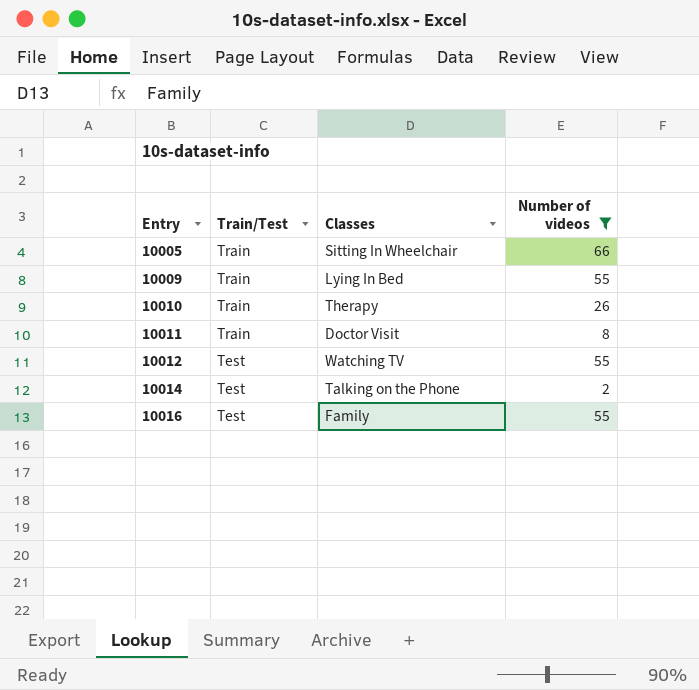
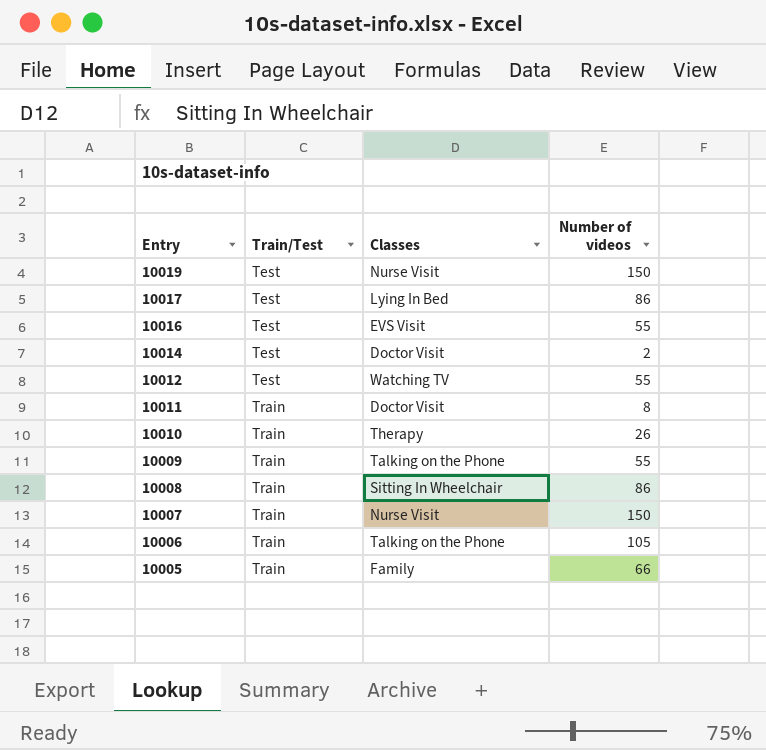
filter: Number of videos <= 66 -> none
row order: Entry ascending -> Entry descending
10016 | Classes: Family -> EVS Visit
10014 | Classes: Talking on the Phone -> Doctor Visit
10009 | Classes: Lying In Bed -> Talking on the Phone
10005 | Classes: Sitting In Wheelchair -> Family

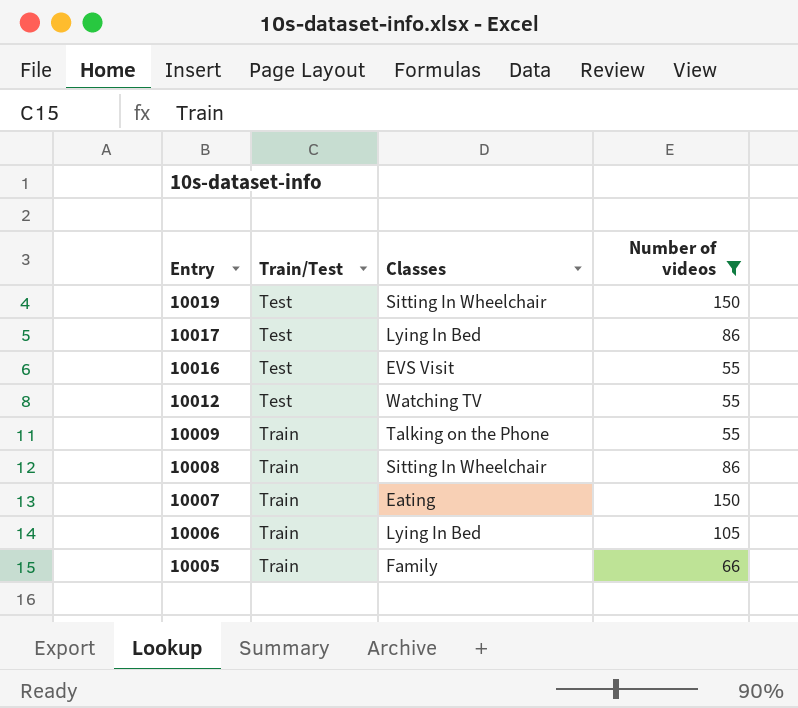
filter: none -> Number of videos >= 55
10019 | Classes: Nurse Visit -> Sitting In Wheelchair
10007 | Classes: Nurse Visit -> Eating
10006 | Classes: Talking on the Phone -> Lying In Bed

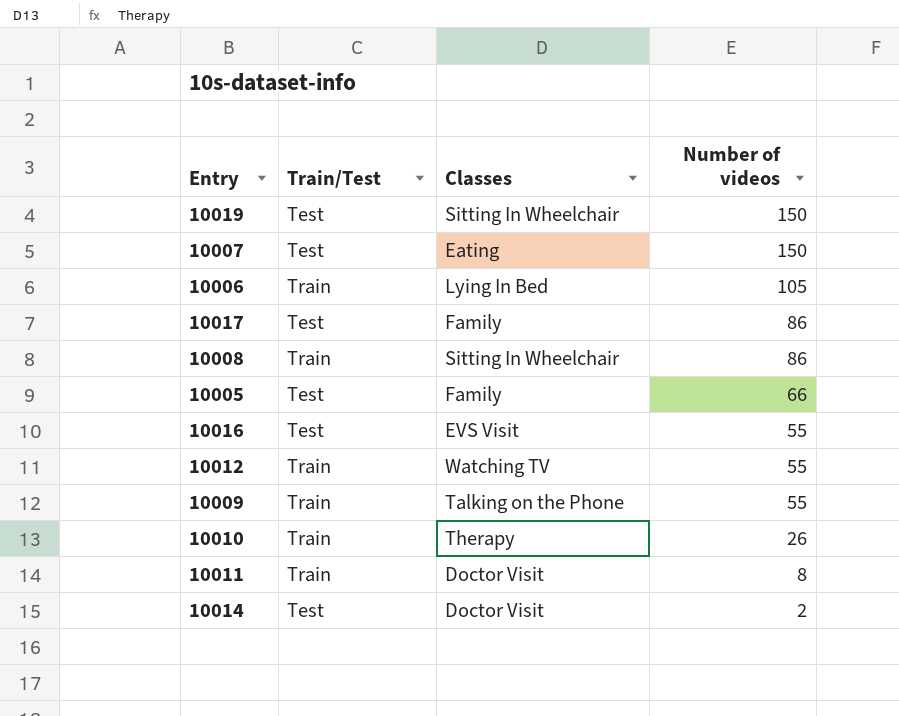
filter: Number of videos >= 55 -> none
row order: Entry descending -> Number of videos descending
10007 | Train/Test: Train -> Test
10017 | Classes: Lying In Bed -> Family
10005 | Train/Test: Train -> Test
10012 | Train/Test: Test -> Train

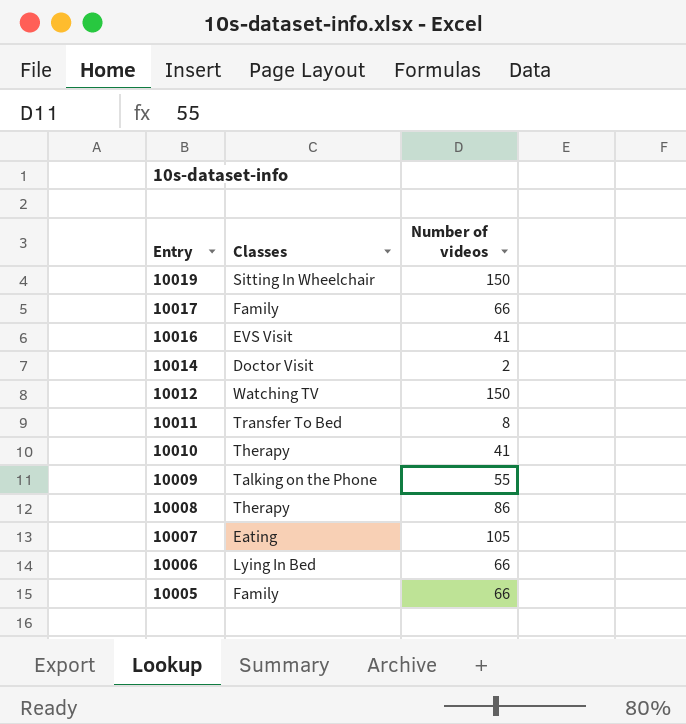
row order: Number of videos descending -> Entry descending
column Train/Test | position: 2 -> none
10017 | Number of videos: 86 -> 66
10016 | Number of videos: 55 -> 41
10012 | Number of videos: 55 -> 150
10011 | Classes: Doctor Visit -> Transfer To Bed
10010 | Number of videos: 26 -> 41
10008 | Classes: Sitting In Wheelchair -> Therapy
10007 | Number of videos: 150 -> 105
10006 | Number of videos: 105 -> 66

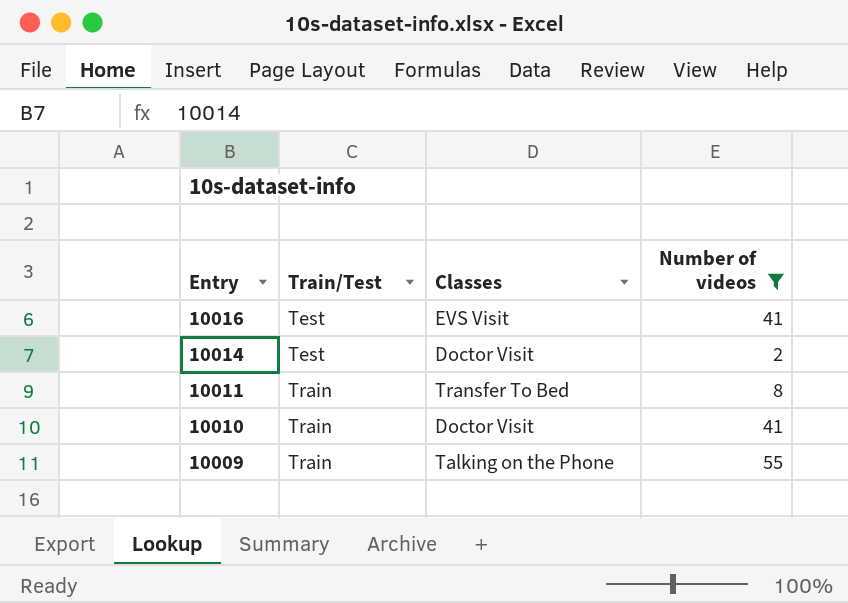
filter: none -> Number of videos <= 55
column Train/Test | position: none -> 2
10010 | Classes: Therapy -> Doctor Visit

